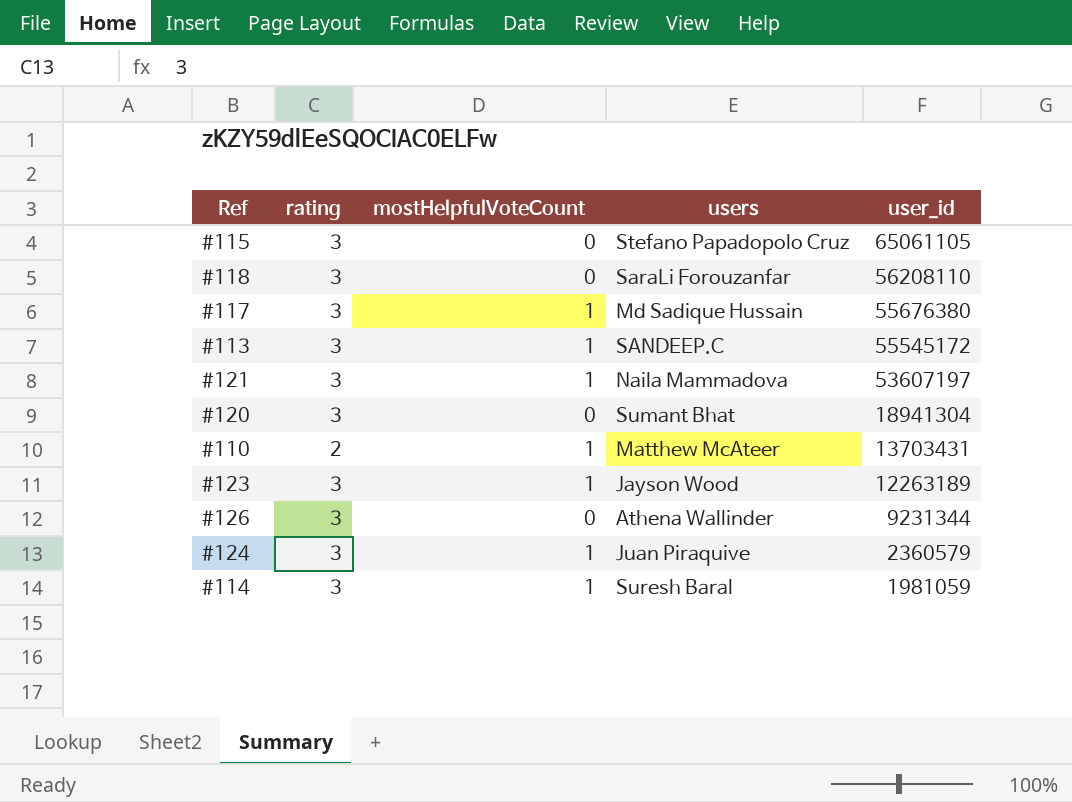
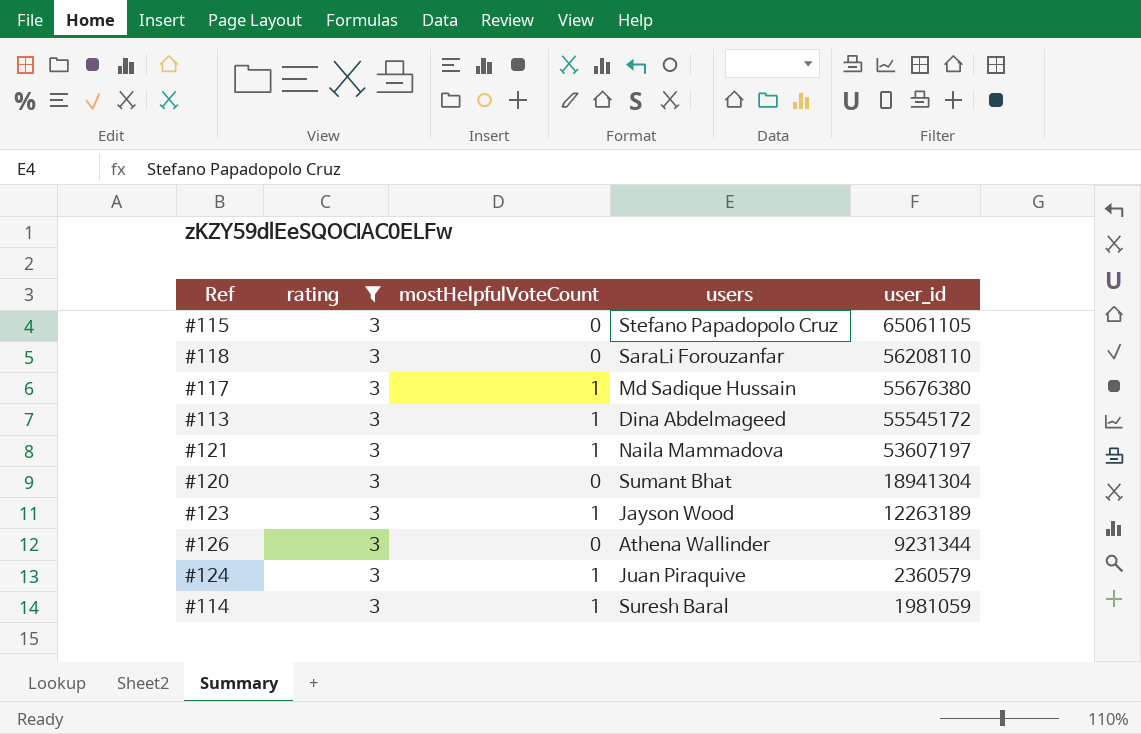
filter: none -> rating = 3
#113 | users: SANDEEP.C -> Dina Abdelmageed

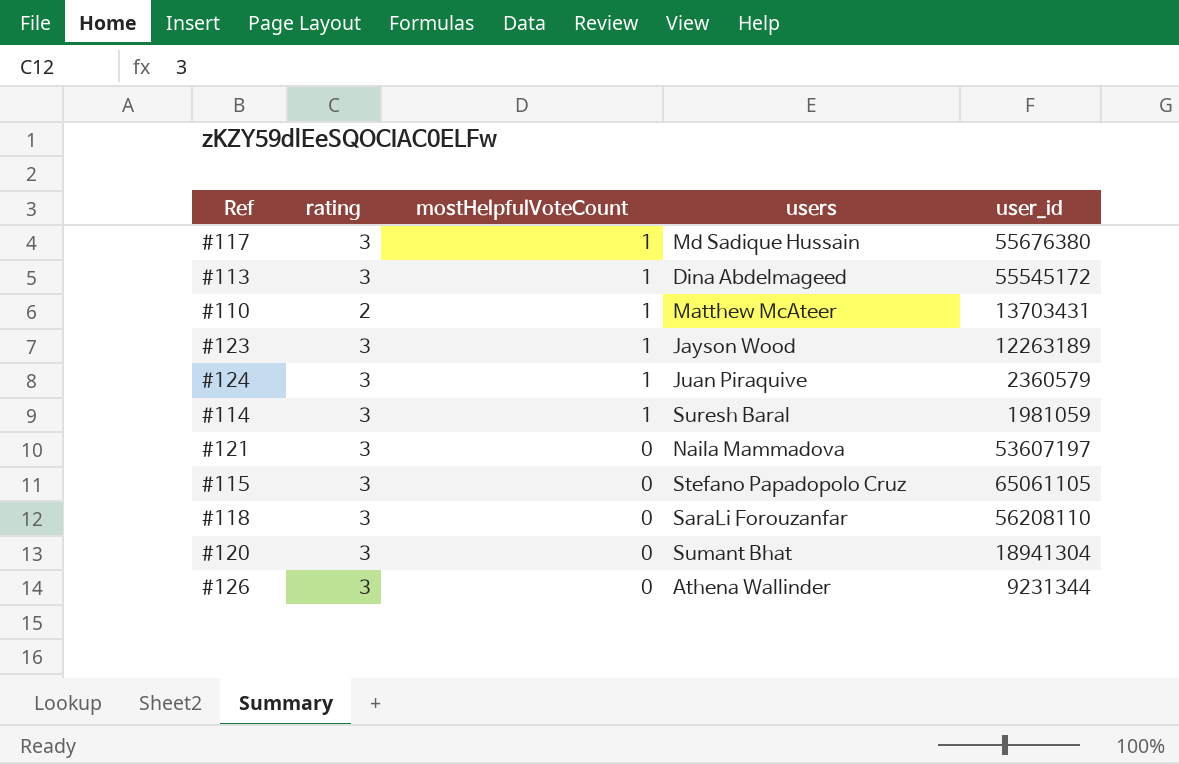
filter: rating = 3 -> none
row order: user_id descending -> mostHelpfulVoteCount descending
#121 | mostHelpfulVoteCount: 1 -> 0

